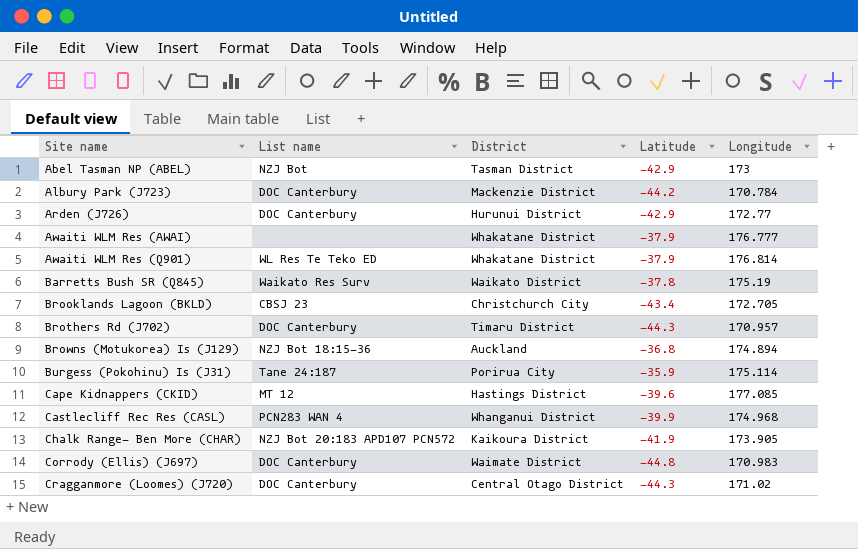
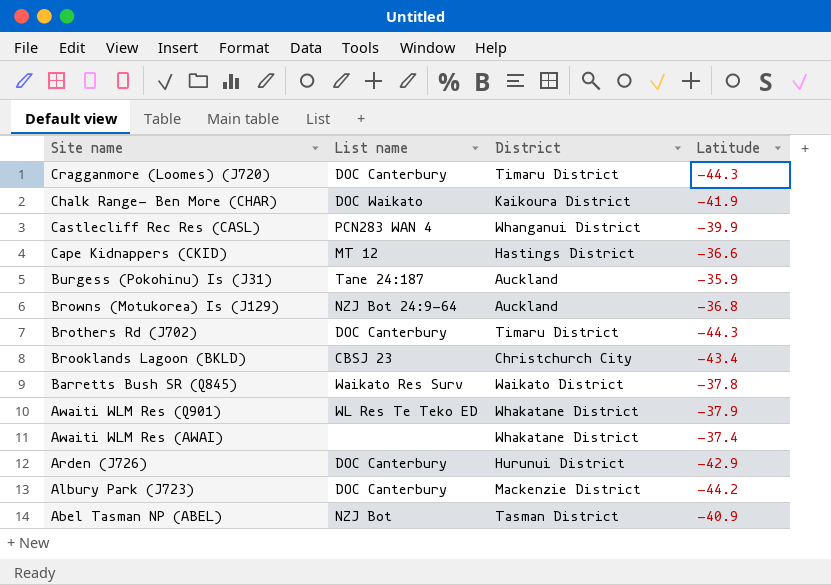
row order: Site name ascending -> Site name descending
column Longitude | position: 5 -> none
row Corrody (Ellis) (J697): DOC Canterbury | Waimate District | -44.8 | 170.983 -> none
Cragganmore (Loomes) (J720) | District: Central Otago District -> Timaru District
Chalk Range- Ben More (CHAR) | List name: NZJ Bot 20:183 APD107 PCN572 -> DOC Waikato
Cape Kidnappers (CKID) | Latitude: -39.6 -> -36.6
Burgess (Pokohinu) Is (J31) | District: Porirua City -> Auckland
Browns (Motukorea) Is (J129) | List name: NZJ Bot 18:15-36 -> NZJ Bot 24:9-64
Awaiti WLM Res (AWAI) | Latitude: -37.9 -> -37.4
Abel Tasman NP (ABEL) | Latitude: -42.9 -> -40.9

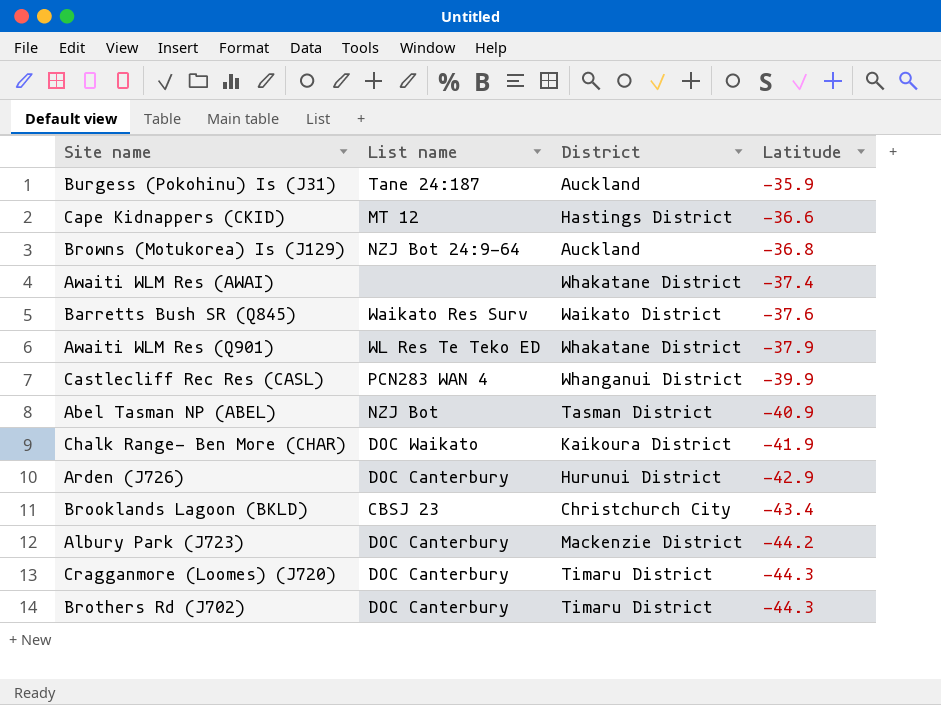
row order: Site name descending -> Latitude descending
Barretts Bush SR (Q845) | Latitude: -37.8 -> -37.6

